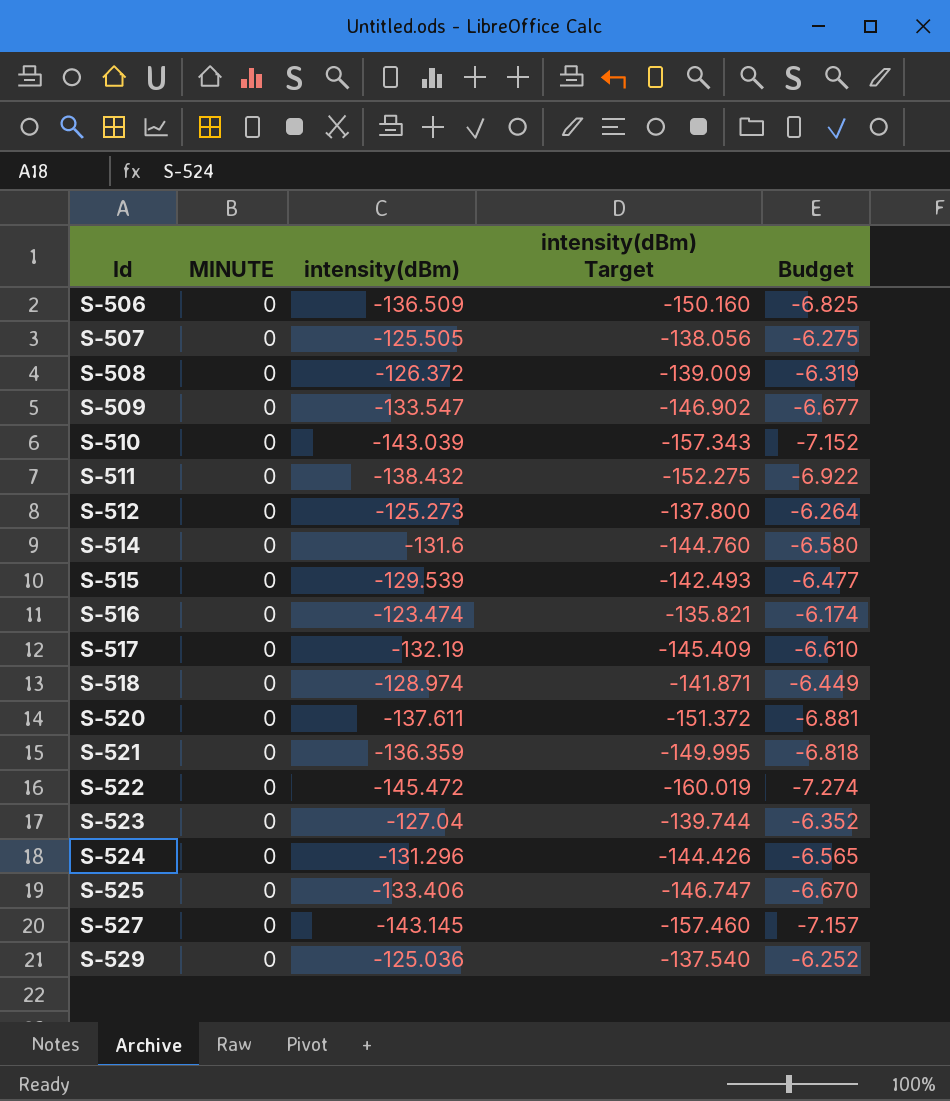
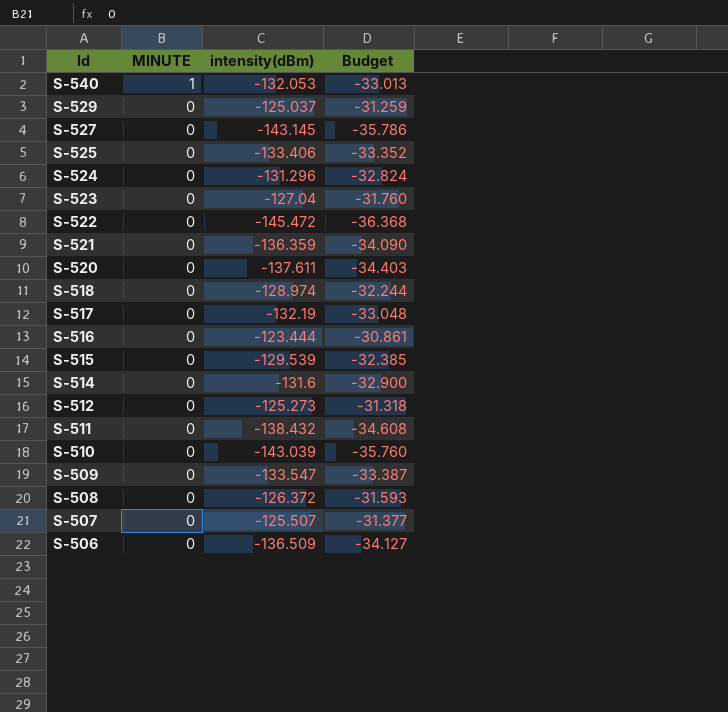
row order: Id ascending -> Id descending
column intensity(dBm) Target | formula: [intensity(dBm)] * 1.1 -> none
column Budget | formula: [intensity(dBm)] * 0.05 -> [intensity(dBm)] * 0.25
row S-540: none -> 1 | -132.053 | -33.013
S-529 | intensity(dBm): -125.036 -> -125.037
S-516 | intensity(dBm): -123.474 -> -123.444
S-507 | intensity(dBm): -125.505 -> -125.507

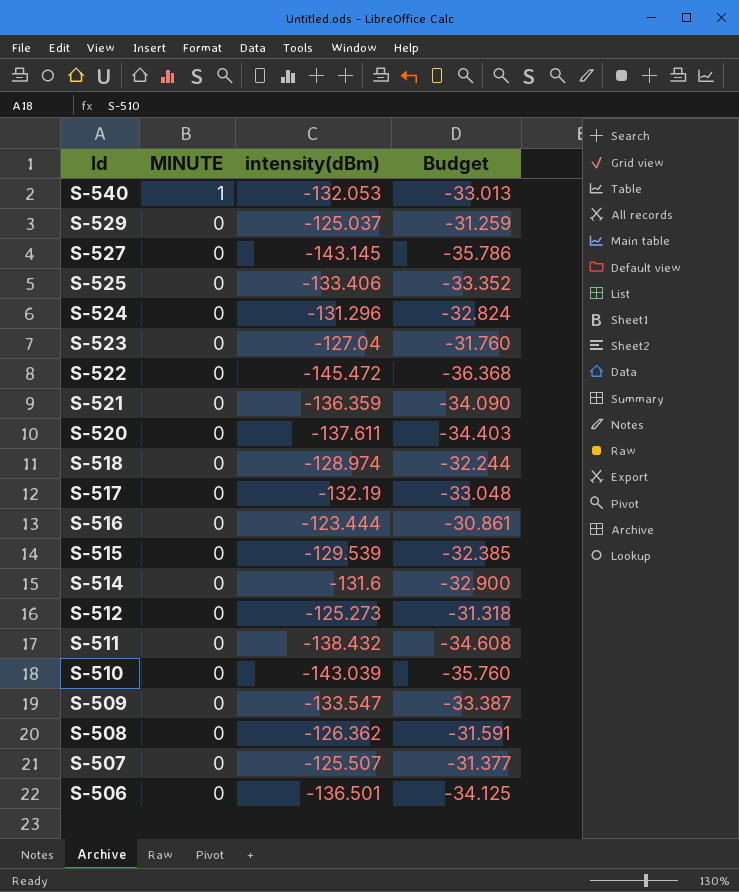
S-508 | intensity(dBm): -126.372 -> -126.362
S-508 | Budget: -31.593 -> -31.591
S-506 | intensity(dBm): -136.509 -> -136.501
S-506 | Budget: -34.127 -> -34.125

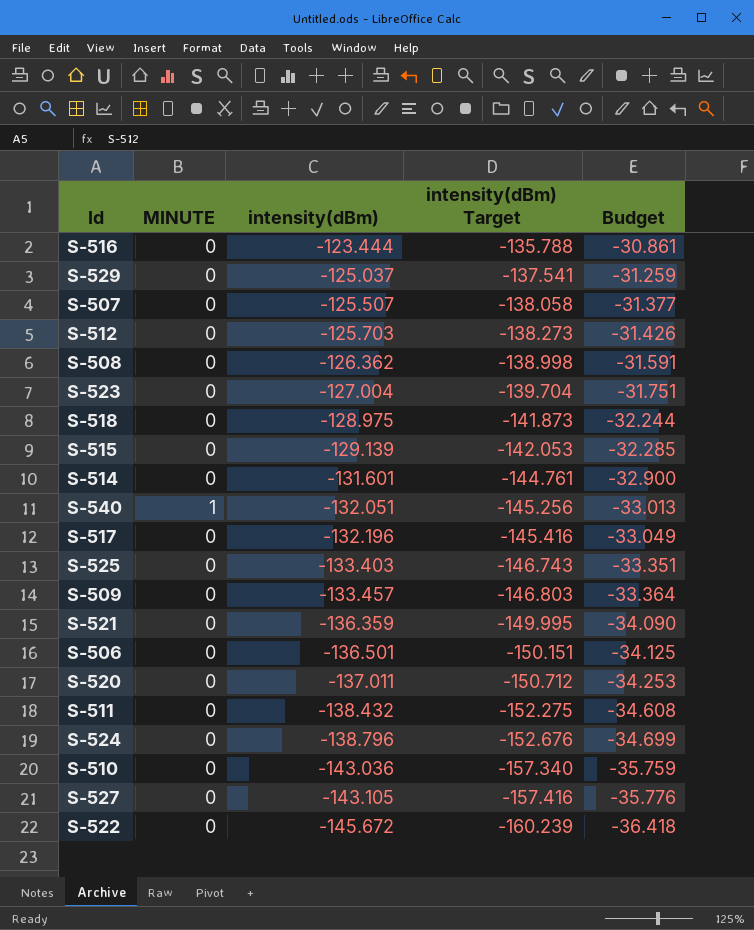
row order: Id descending -> intensity(dBm) descending
column intensity(dBm) Target | formula: none -> [intensity(dBm)] * 1.1
S-512 | intensity(dBm): -125.273 -> -125.703
S-512 | Budget: -31.318 -> -31.426
S-523 | intensity(dBm): -127.04 -> -127.004
S-523 | Budget: -31.760 -> -31.751
S-518 | intensity(dBm): -128.974 -> -128.975
S-515 | intensity(dBm): -129.539 -> -129.139
S-515 | Budget: -32.385 -> -32.285
S-514 | intensity(dBm): -131.6 -> -131.601
S-540 | intensity(dBm): -132.053 -> -132.051
S-517 | intensity(dBm): -132.19 -> -132.196
S-517 | Budget: -33.048 -> -33.049
S-525 | intensity(dBm): -133.406 -> -133.403
S-525 | Budget: -33.352 -> -33.351
S-509 | intensity(dBm): -133.547 -> -133.457
S-509 | Budget: -33.387 -> -33.364
S-520 | intensity(dBm): -137.611 -> -137.011
S-520 | Budget: -34.403 -> -34.253
S-524 | intensity(dBm): -131.296 -> -138.796
S-524 | Budget: -32.824 -> -34.699
S-510 | intensity(dBm): -143.039 -> -143.036
S-510 | Budget: -35.760 -> -35.759
S-527 | intensity(dBm): -143.145 -> -143.105
S-527 | Budget: -35.786 -> -35.776
S-522 | intensity(dBm): -145.472 -> -145.672
S-522 | Budget: -36.368 -> -36.418

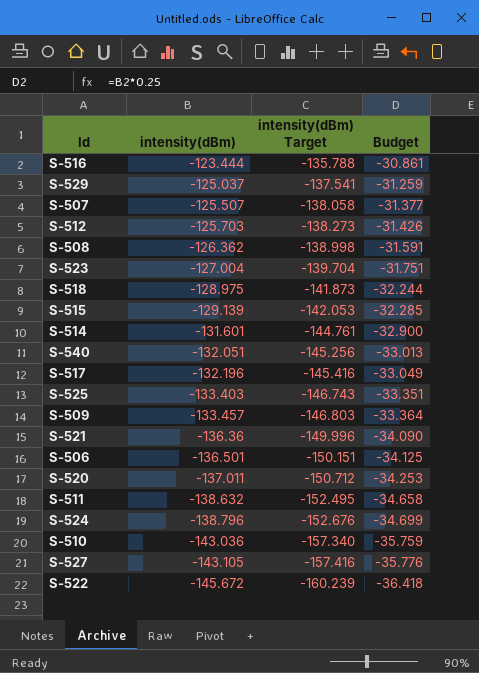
column MINUTE | position: 2 -> none
S-521 | intensity(dBm): -136.359 -> -136.36
S-521 | intensity(dBm) Target: -149.995 -> -149.996
S-511 | intensity(dBm): -138.432 -> -138.632
S-511 | intensity(dBm) Target: -152.275 -> -152.495
S-511 | Budget: -34.608 -> -34.658

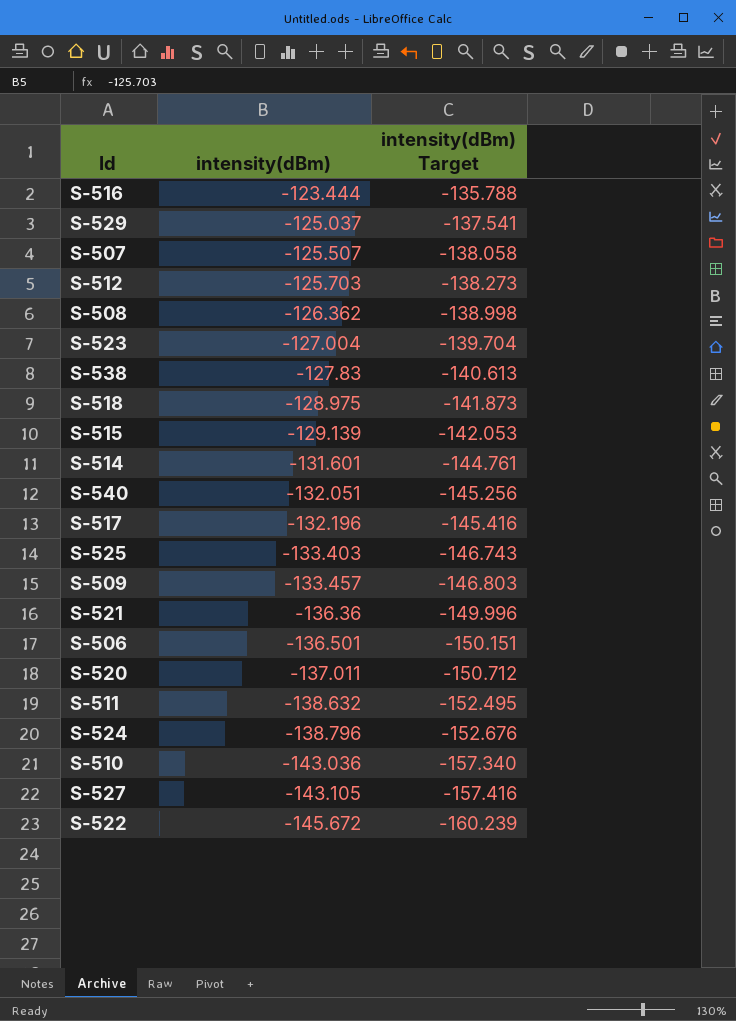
column Budget | formula: [intensity(dBm)] * 0.25 -> none
row S-538: none -> -127.83 | -140.613

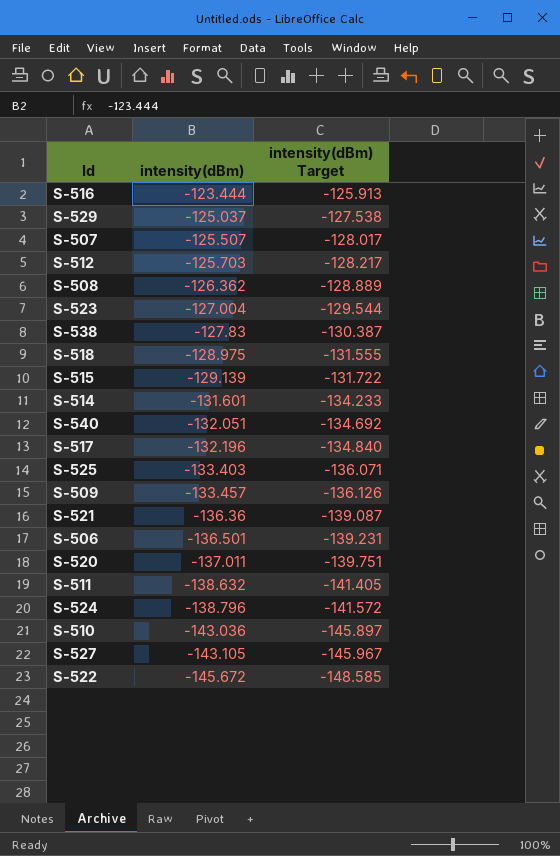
column intensity(dBm) Target | formula: [intensity(dBm)] * 1.1 -> [intensity(dBm)] * 1.02

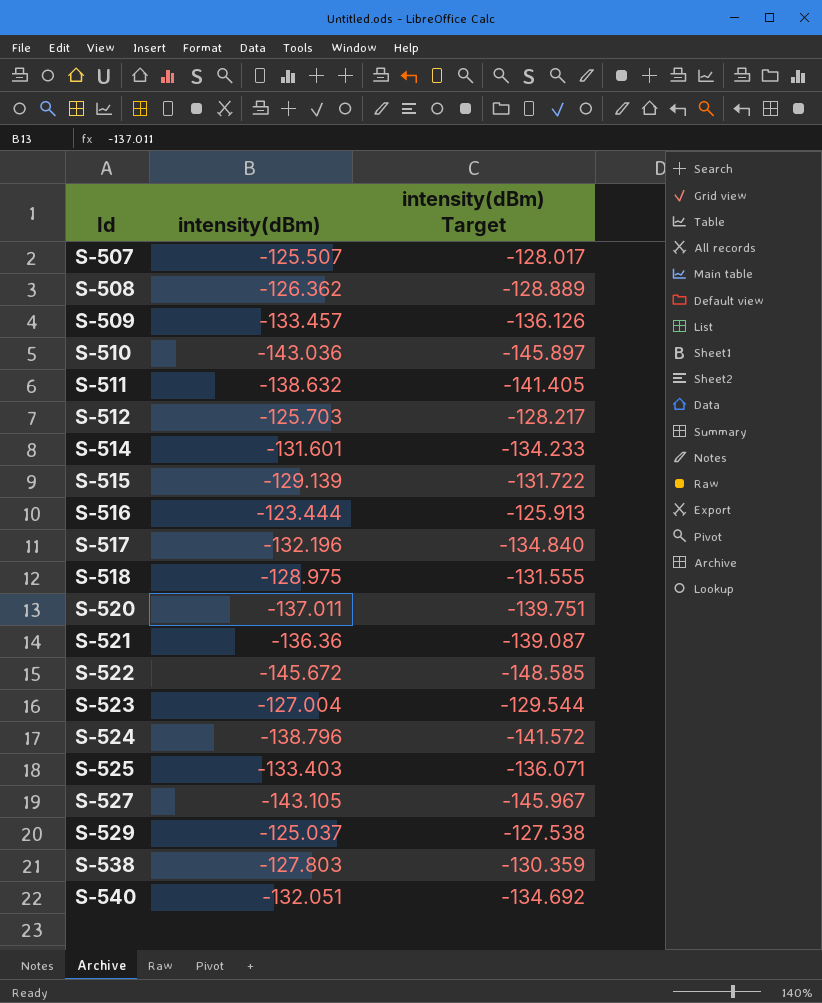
row order: intensity(dBm) descending -> Id ascending
row S-506: -136.501 | -139.231 -> none
S-538 | intensity(dBm): -127.83 -> -127.803
S-538 | intensity(dBm) Target: -130.387 -> -130.359

